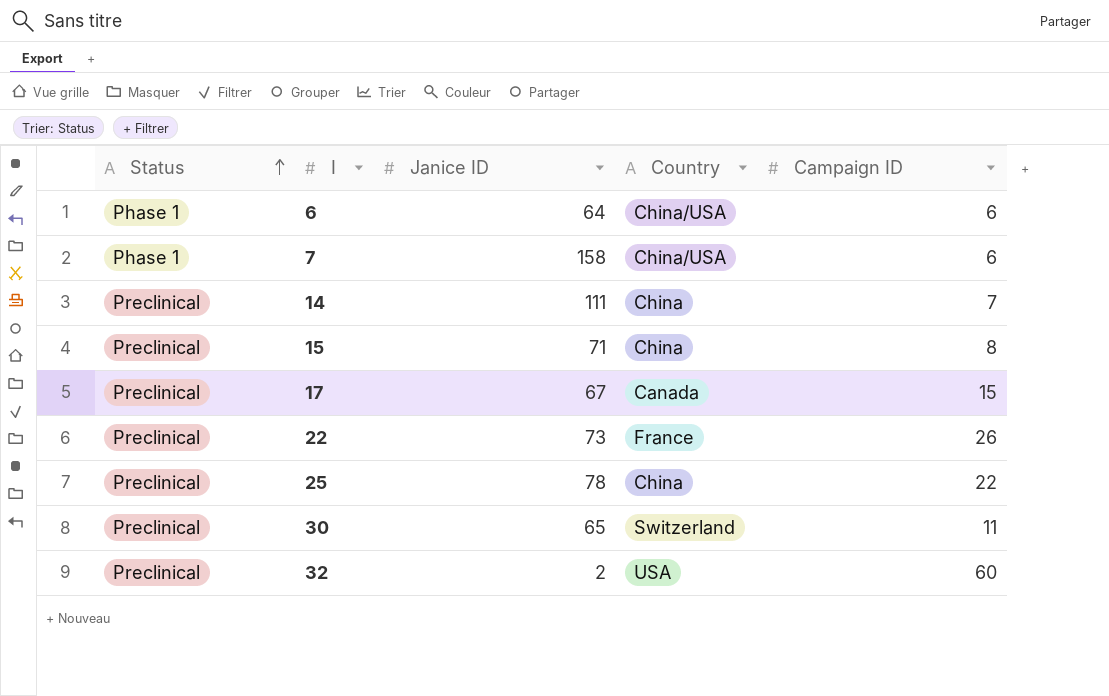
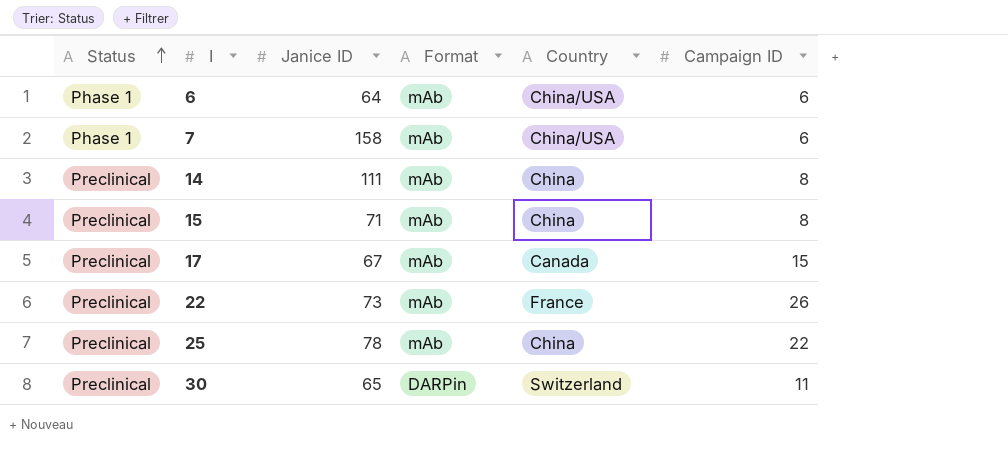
column Format | position: none -> 4
row 32: Preclinical | 2 | USA | 60 -> none
14 | Campaign ID: 7 -> 8

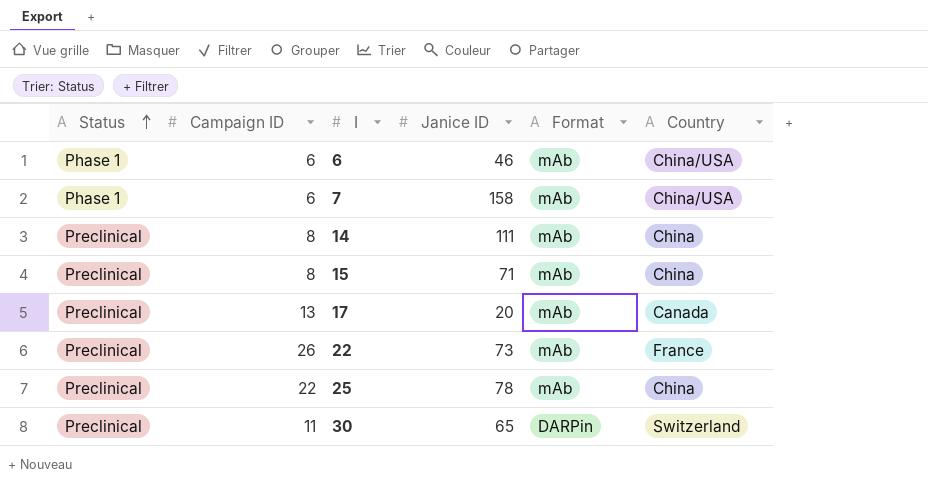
column Campaign ID | position: 6 -> 2
6 | Janice ID: 64 -> 46
17 | Campaign ID: 15 -> 13
17 | Janice ID: 67 -> 20

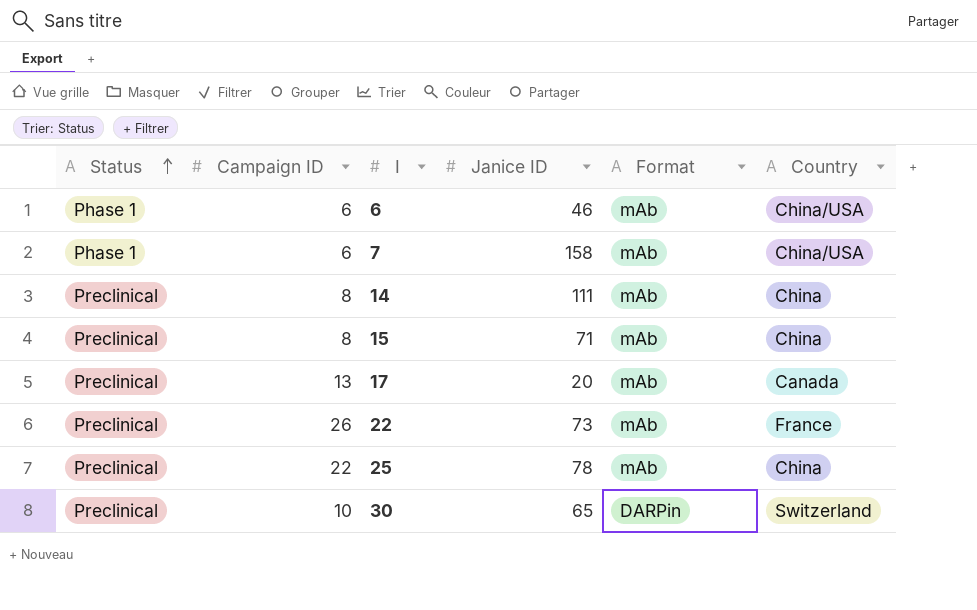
30 | Campaign ID: 11 -> 10

